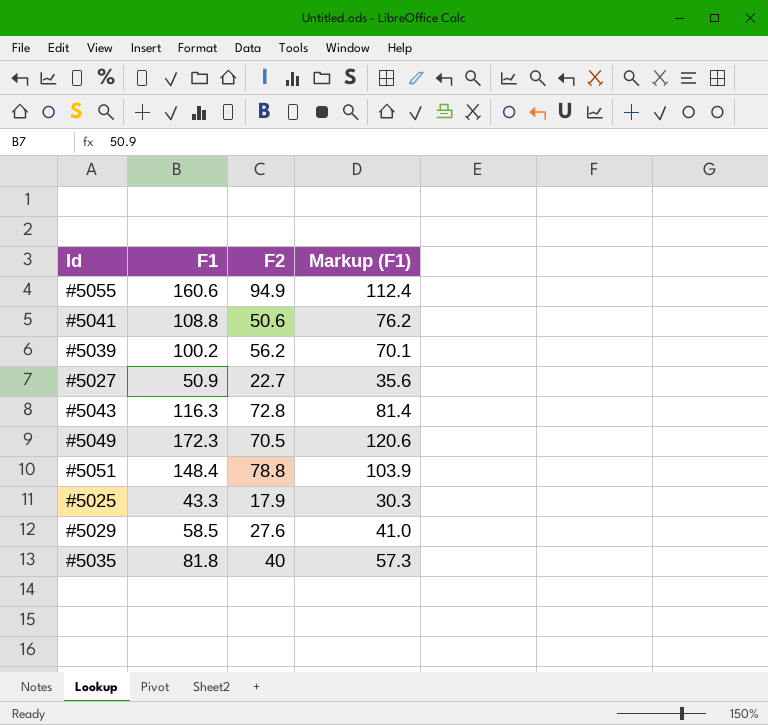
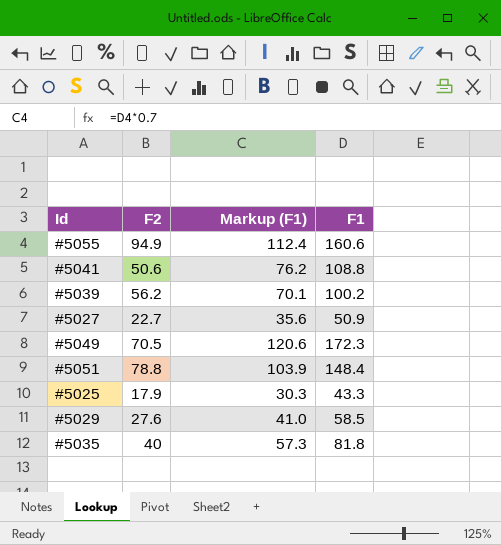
column F1 | position: 2 -> 4
row #5043: 116.3 | 72.8 | 81.4 -> none

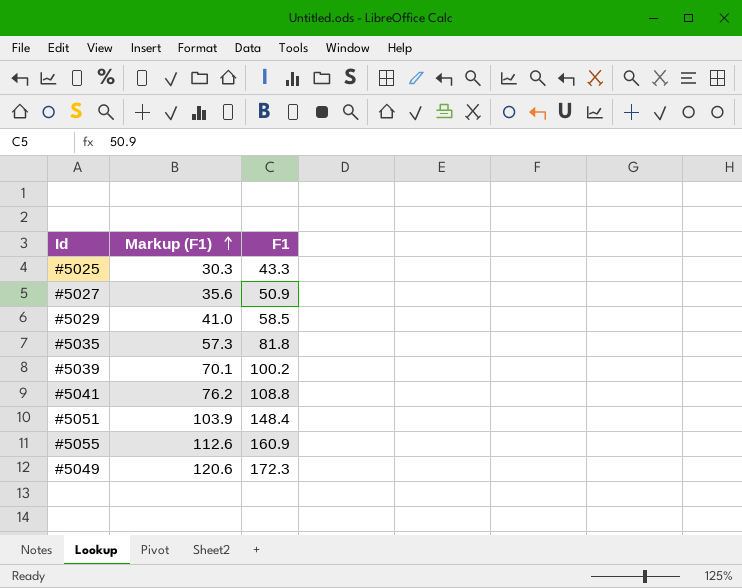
row order: none -> Markup (F1) ascending
column F2 | position: 2 -> none
#5055 | Markup (F1): 112.4 -> 112.6
#5055 | F1: 160.6 -> 160.9

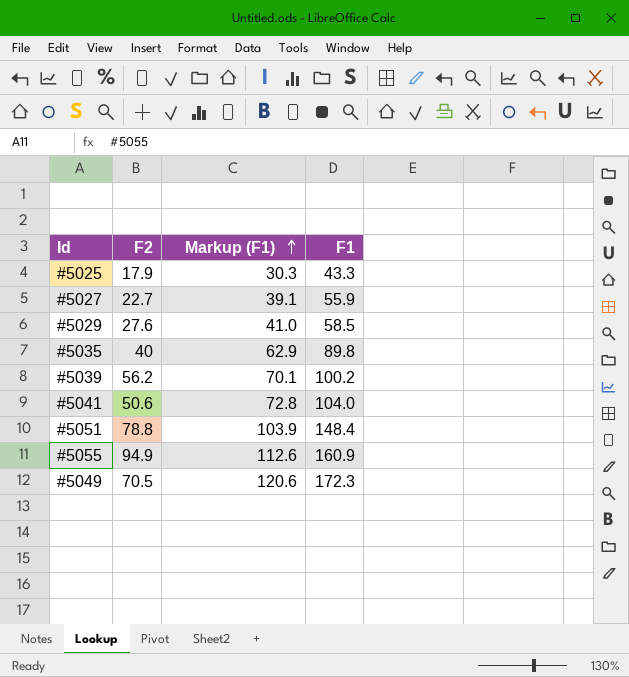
column F2 | position: none -> 2
#5027 | Markup (F1): 35.6 -> 39.1
#5027 | F1: 50.9 -> 55.9
#5035 | Markup (F1): 57.3 -> 62.9
#5035 | F1: 81.8 -> 89.8
#5041 | Markup (F1): 76.2 -> 72.8
#5041 | F1: 108.8 -> 104.0

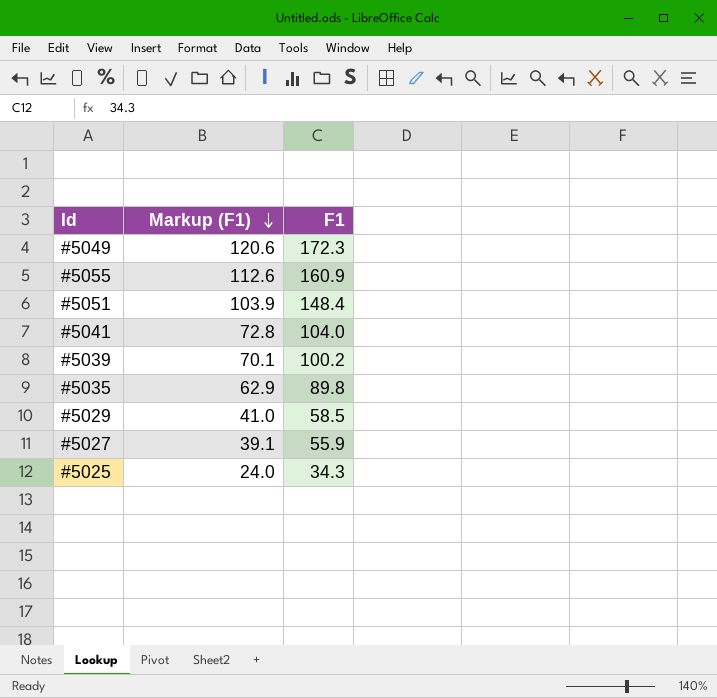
row order: Markup (F1) ascending -> Markup (F1) descending
column F2 | position: 2 -> none
#5025 | Markup (F1): 30.3 -> 24.0
#5025 | F1: 43.3 -> 34.3

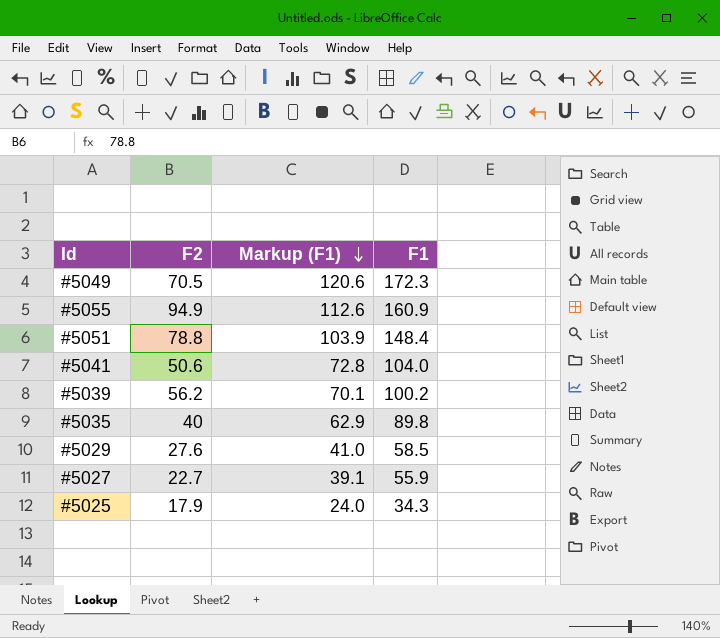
column F2 | position: none -> 2

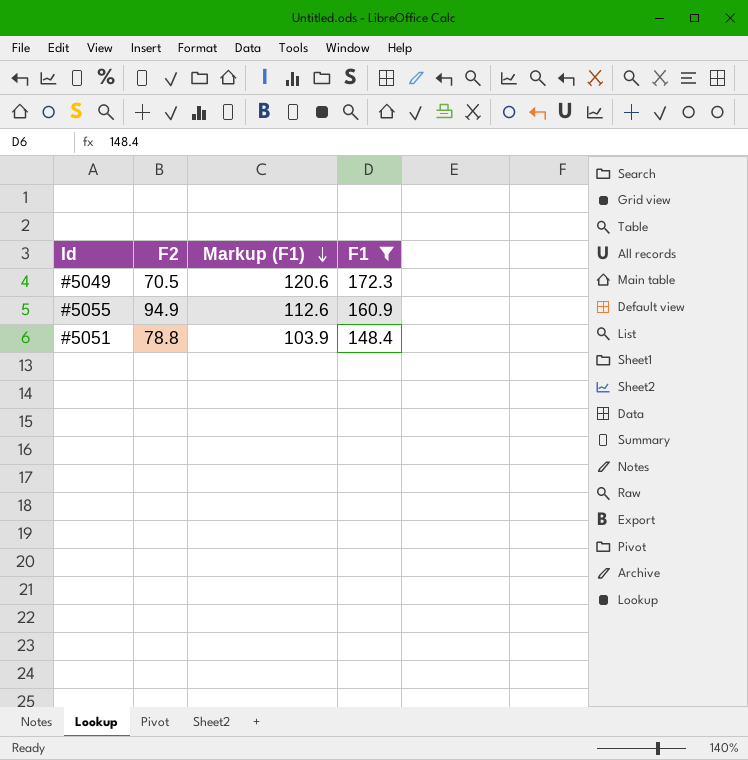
filter: none -> F1 >= 148.4

